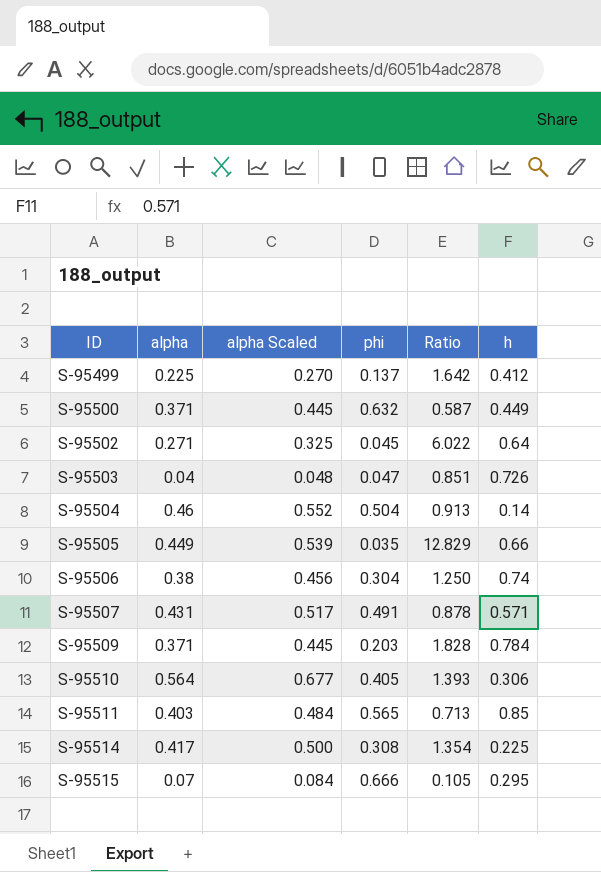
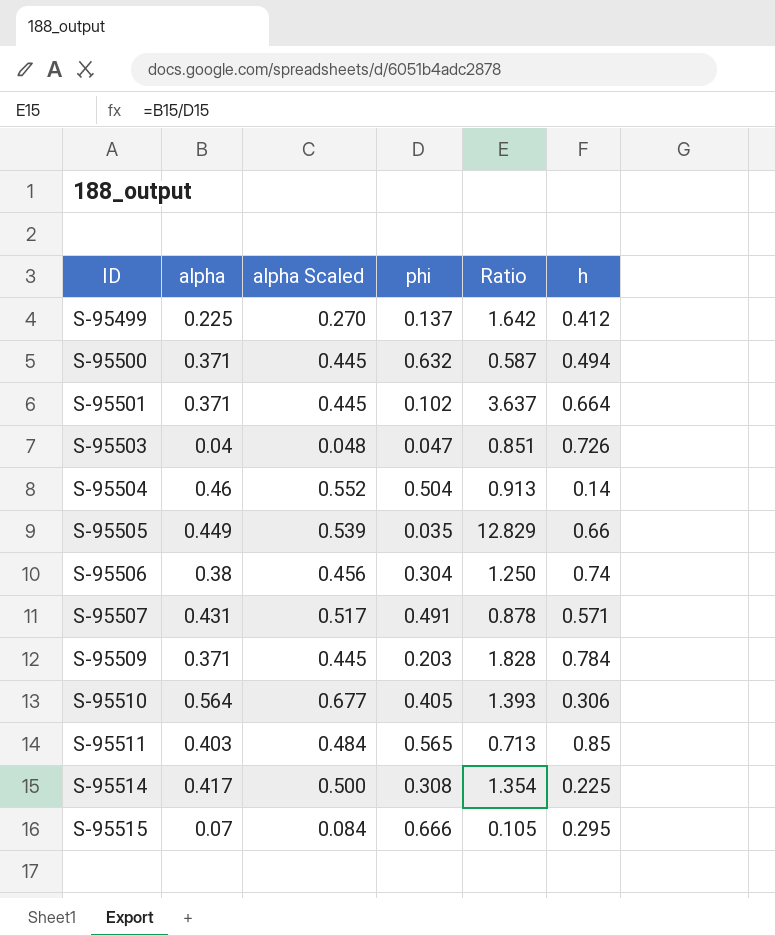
row S-95502: 0.271 | 0.325 | 0.045 | 6.022 | 0.64 -> none
S-95500 | h: 0.449 -> 0.494
row S-95501: none -> 0.371 | 0.445 | 0.102 | 3.637 | 0.664

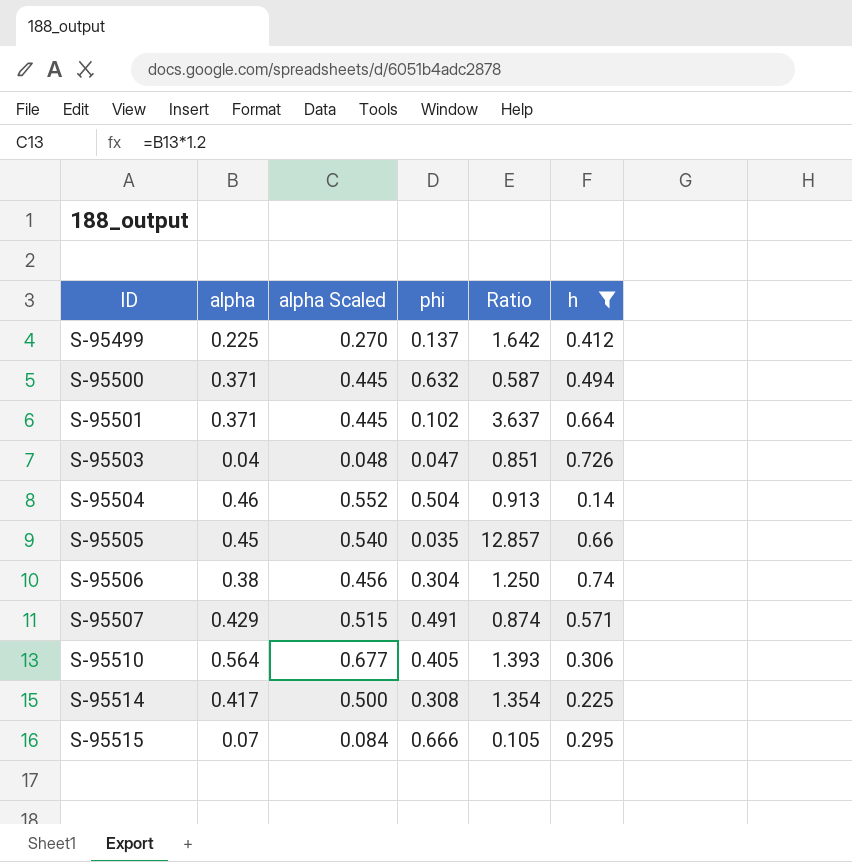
filter: none -> h <= 0.74
S-95505 | alpha: 0.449 -> 0.45
S-95505 | alpha Scaled: 0.539 -> 0.540
S-95505 | Ratio: 12.829 -> 12.857
S-95507 | alpha: 0.431 -> 0.429
S-95507 | alpha Scaled: 0.517 -> 0.515
S-95507 | Ratio: 0.878 -> 0.874

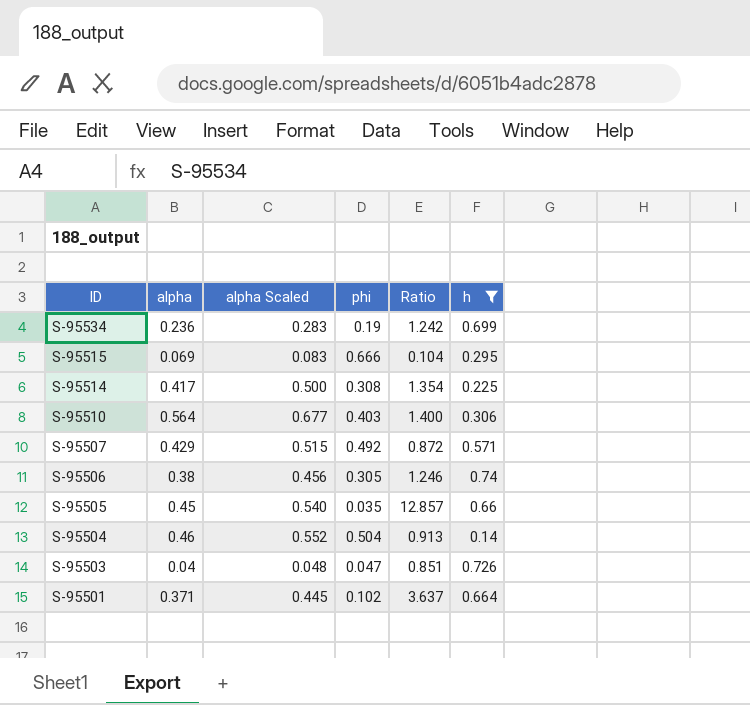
row order: ID ascending -> ID descending
row S-95499: 0.225 | 0.270 | 0.137 | 1.642 | 0.412 -> none
row S-95500: 0.371 | 0.445 | 0.632 | 0.587 | 0.494 -> none
row S-95534: none -> 0.236 | 0.283 | 0.19 | 1.242 | 0.699
S-95515 | alpha: 0.07 -> 0.069
S-95515 | alpha Scaled: 0.084 -> 0.083
S-95515 | Ratio: 0.105 -> 0.104
S-95510 | phi: 0.405 -> 0.403
S-95510 | Ratio: 1.393 -> 1.400
S-95507 | phi: 0.491 -> 0.492
S-95507 | Ratio: 0.874 -> 0.872
S-95506 | phi: 0.304 -> 0.305
S-95506 | Ratio: 1.250 -> 1.246

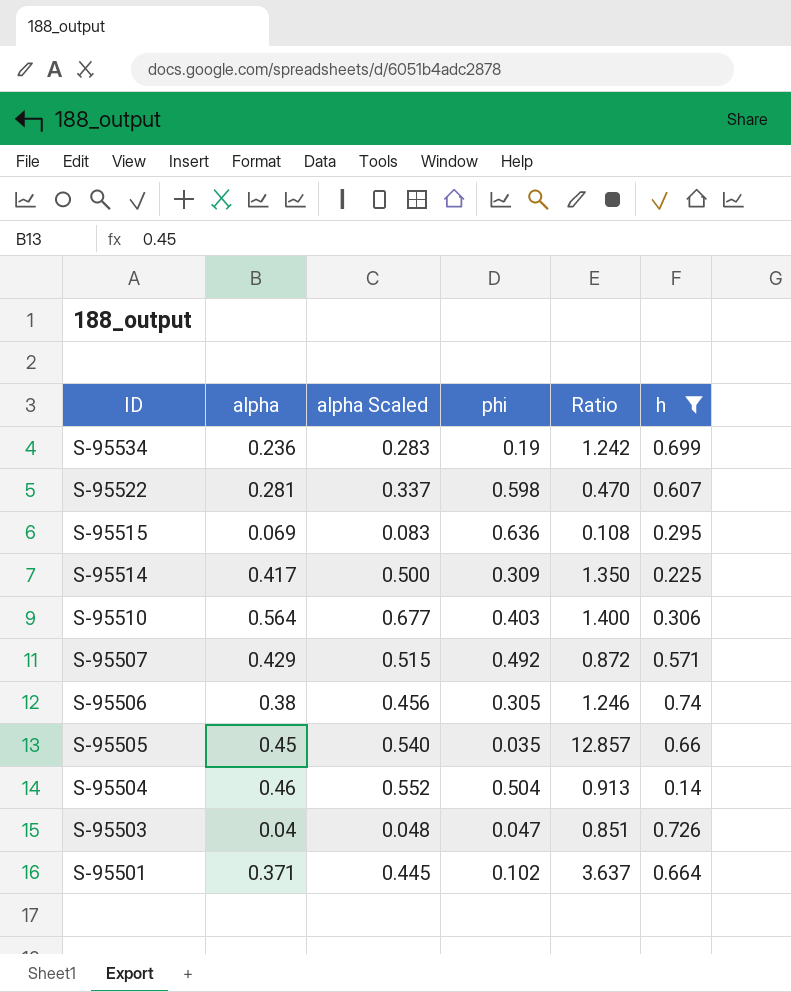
row S-95522: none -> 0.281 | 0.337 | 0.598 | 0.470 | 0.607
S-95515 | phi: 0.666 -> 0.636
S-95515 | Ratio: 0.104 -> 0.108
S-95514 | phi: 0.308 -> 0.309
S-95514 | Ratio: 1.354 -> 1.350

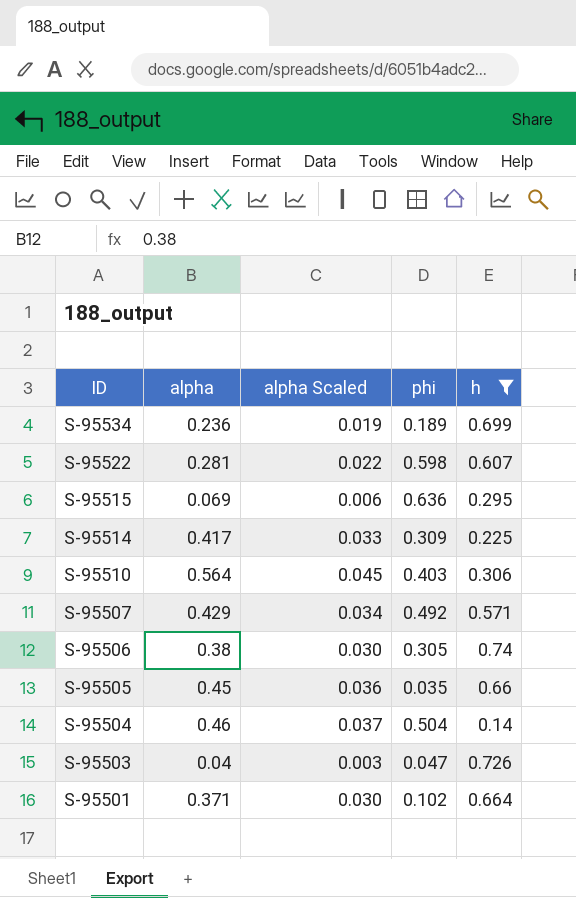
column Ratio | formula: [alpha] / [phi] -> none
column alpha Scaled | formula: [alpha] * 1.2 -> [alpha] * 0.08
S-95534 | phi: 0.19 -> 0.189

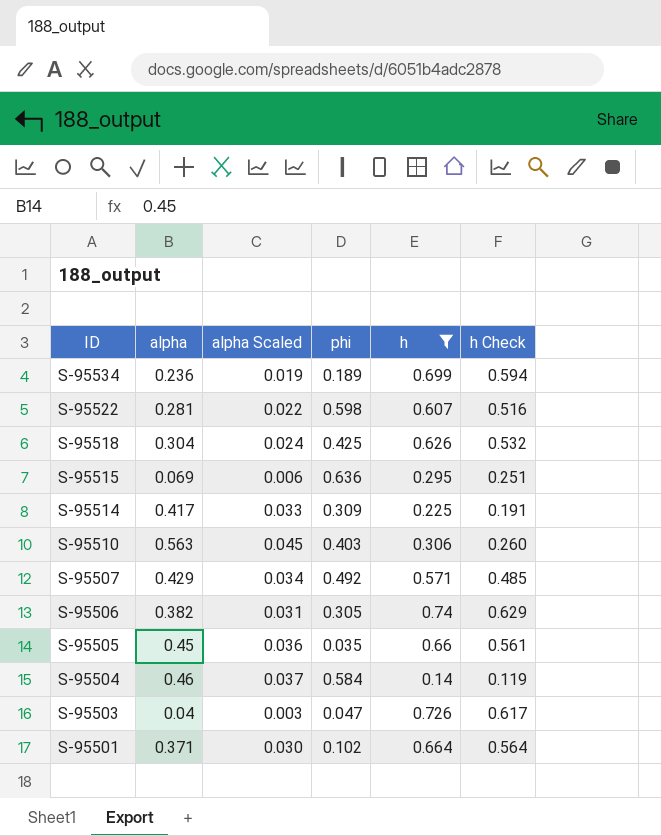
column h Check | formula: none -> [h] * 0.85
row S-95518: none -> 0.304 | 0.024 | 0.425 | 0.626 | 0.532
S-95510 | alpha: 0.564 -> 0.563
S-95506 | alpha: 0.38 -> 0.382
S-95506 | alpha Scaled: 0.030 -> 0.031
S-95504 | phi: 0.504 -> 0.584

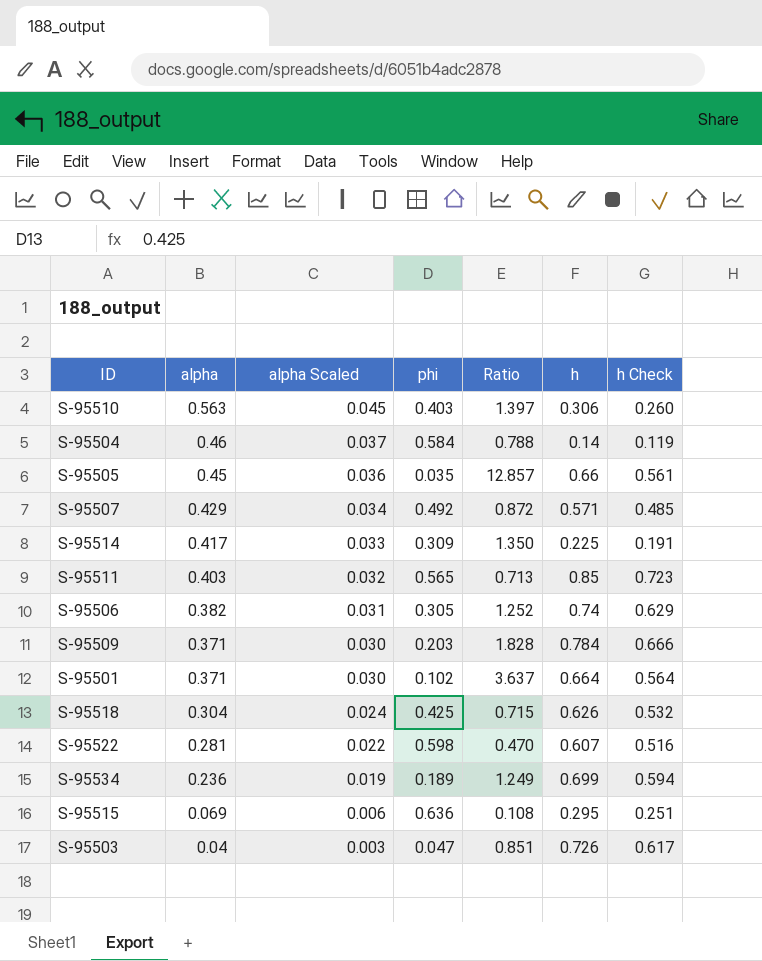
filter: h <= 0.74 -> none
row order: ID descending -> alpha descending
column Ratio | formula: none -> [alpha] / [phi]

